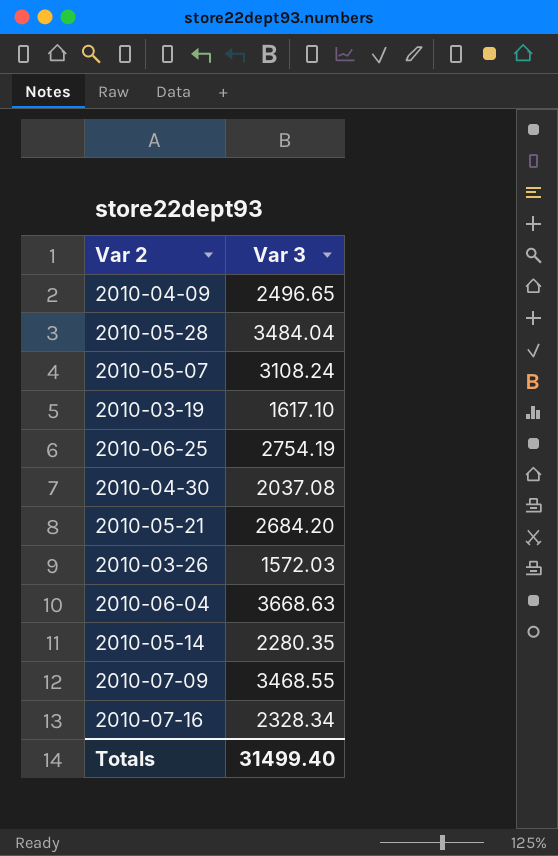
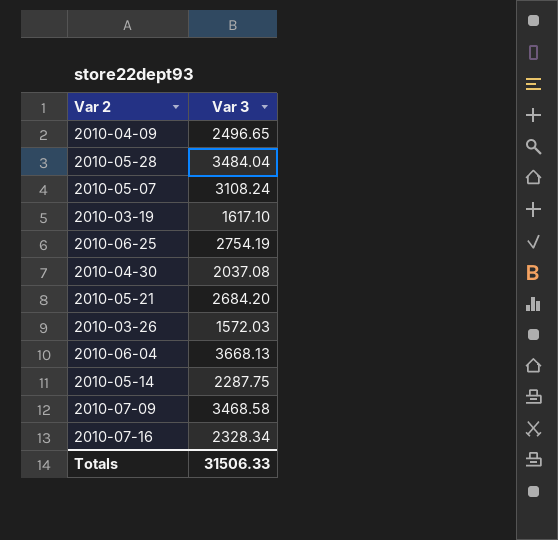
2010-06-04 | Var 3: 3668.63 -> 3668.13
2010-05-14 | Var 3: 2280.35 -> 2287.75
2010-07-09 | Var 3: 3468.55 -> 3468.58
Totals | Var 3: 31499.40 -> 31506.33

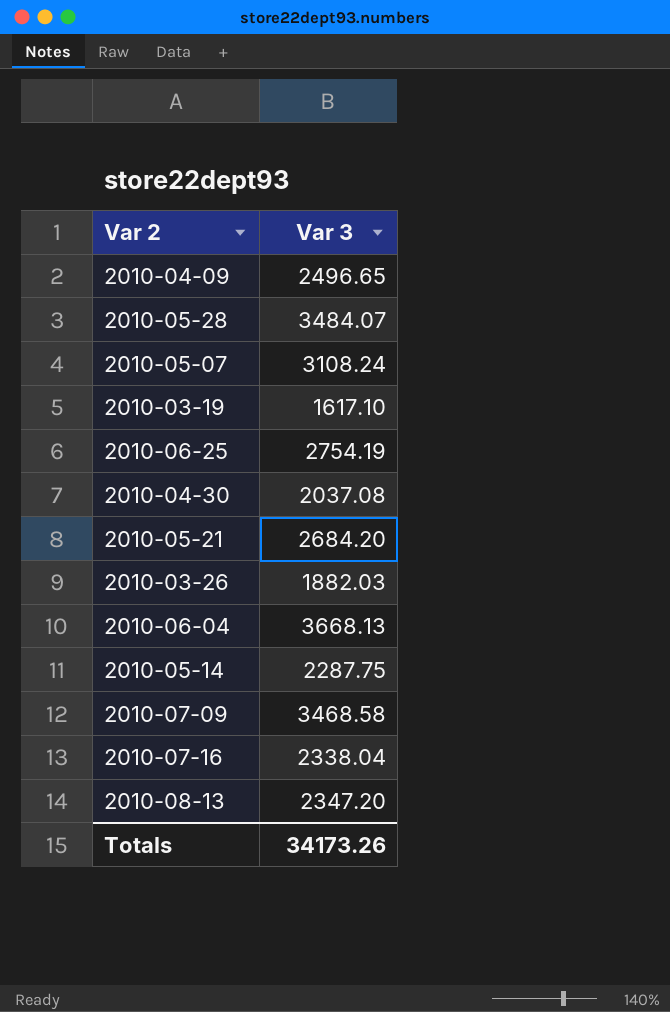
2010-05-28 | Var 3: 3484.04 -> 3484.07
2010-03-26 | Var 3: 1572.03 -> 1882.03
2010-07-16 | Var 3: 2328.34 -> 2338.04
row 2010-08-13: none -> 2347.20
Totals | Var 3: 31506.33 -> 34173.26

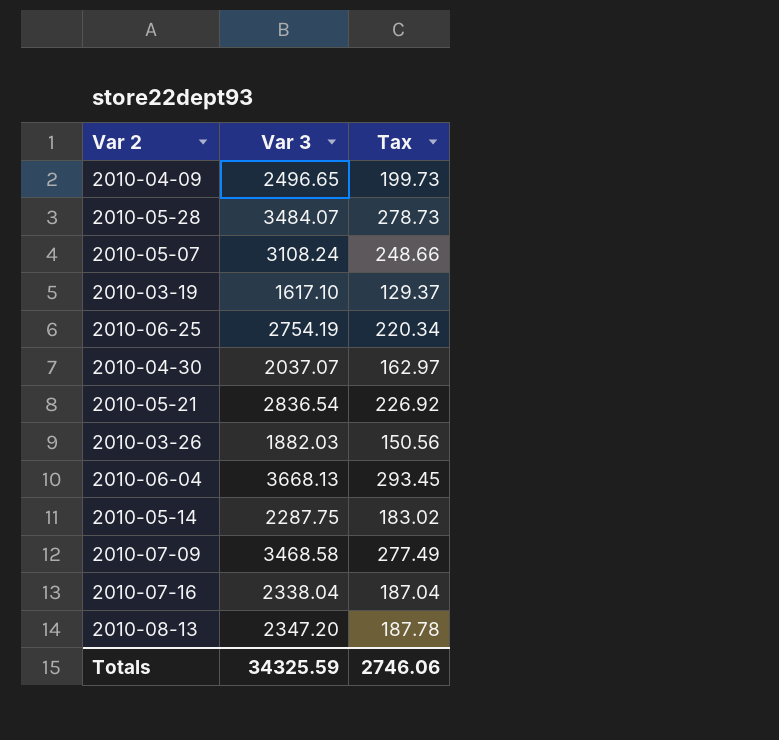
column Tax | formula: none -> [Var 3] * 0.08
2010-04-30 | Var 3: 2037.08 -> 2037.07
2010-05-21 | Var 3: 2684.20 -> 2836.54
Totals | Var 3: 34173.26 -> 34325.59

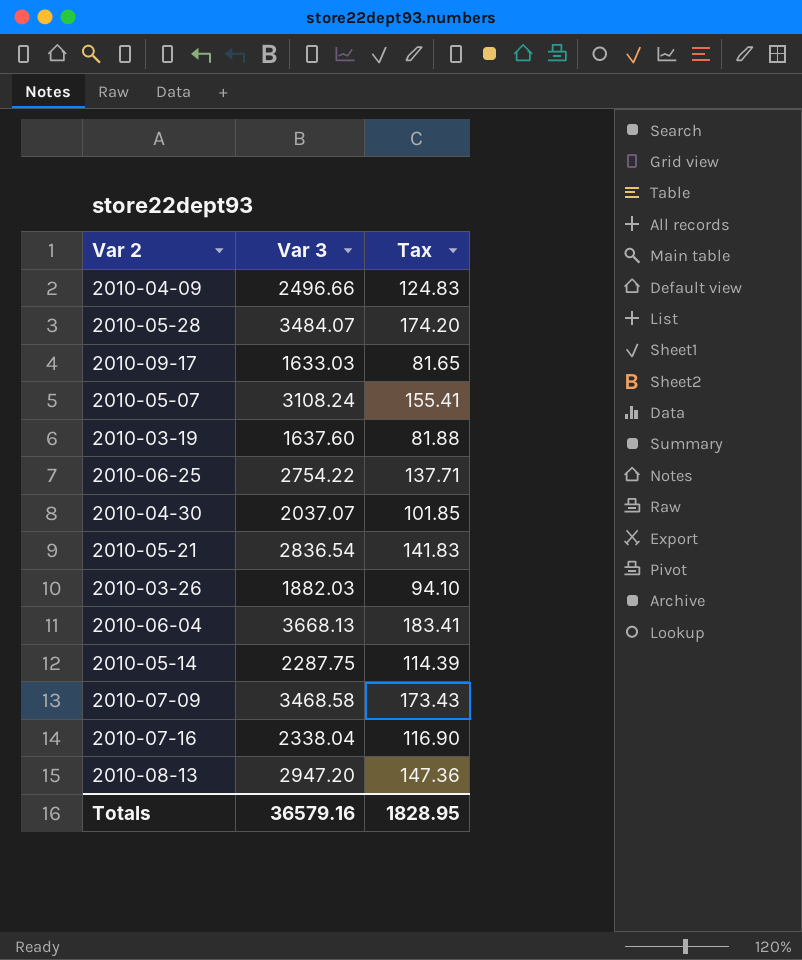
column Tax | formula: [Var 3] * 0.08 -> [Var 3] * 0.05
2010-04-09 | Var 3: 2496.65 -> 2496.66
row 2010-09-17: none -> 1633.03 | 81.65
2010-03-19 | Var 3: 1617.10 -> 1637.60
2010-06-25 | Var 3: 2754.19 -> 2754.22
2010-08-13 | Var 3: 2347.20 -> 2947.20
Totals | Var 3: 34325.59 -> 36579.16
Totals | Tax: 2746.06 -> 1828.95

